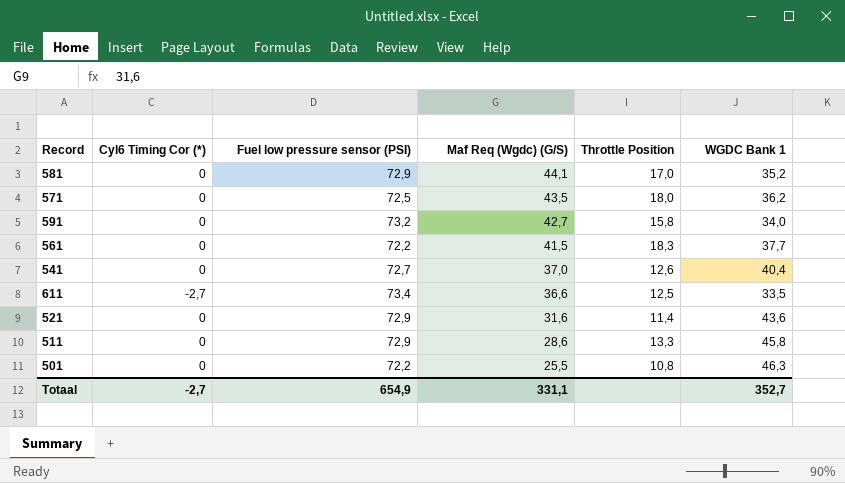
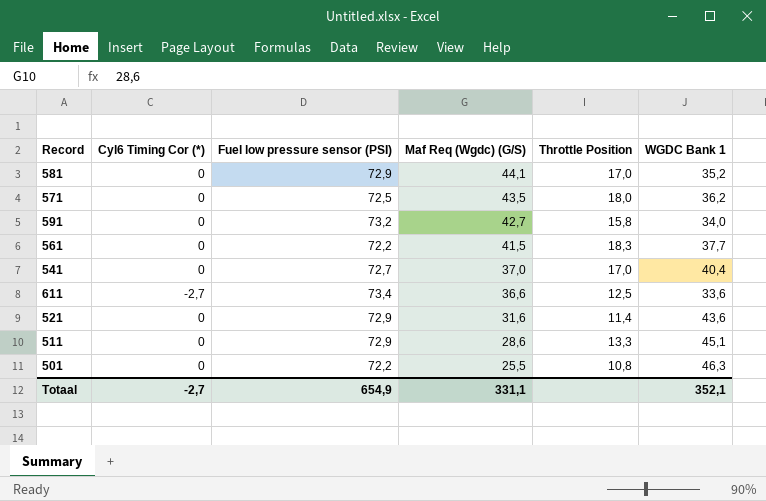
541 | Throttle Position: 12,6 -> 17,0
611 | WGDC Bank 1: 33,5 -> 33,6
511 | WGDC Bank 1: 45,8 -> 45,1
Totaal | WGDC Bank 1: 352,7 -> 352,1

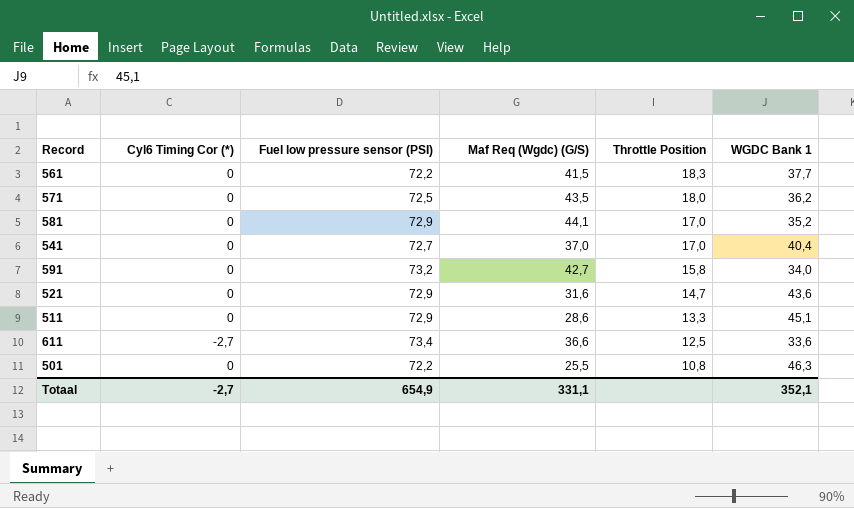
row order: Maf Req (Wgdc) (G/S) descending -> Throttle Position descending
521 | Throttle Position: 11,4 -> 14,7

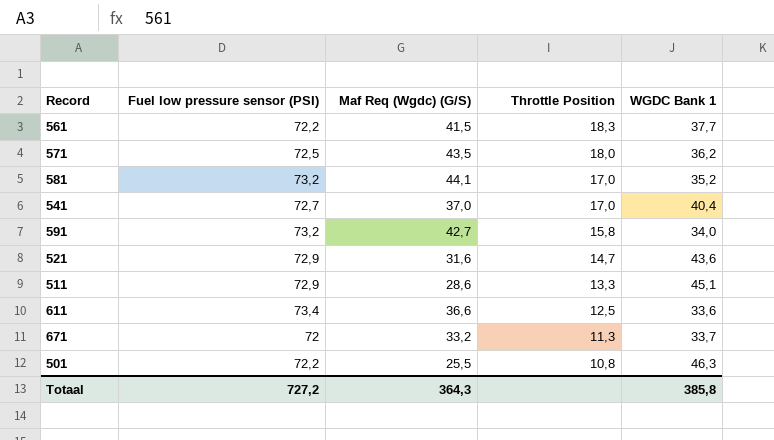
column Cyl6 Timing Cor (*) | position: 2 -> none
581 | Fuel low pressure sensor (PSI): 72,9 -> 73,2
row 671: none -> 72 | 33,2 | 11,3 | 33,7
Totaal | Fuel low pressure sensor (PSI): 654,9 -> 727,2
Totaal | Maf Req (Wgdc) (G/S): 331,1 -> 364,3
Totaal | WGDC Bank 1: 352,1 -> 385,8

